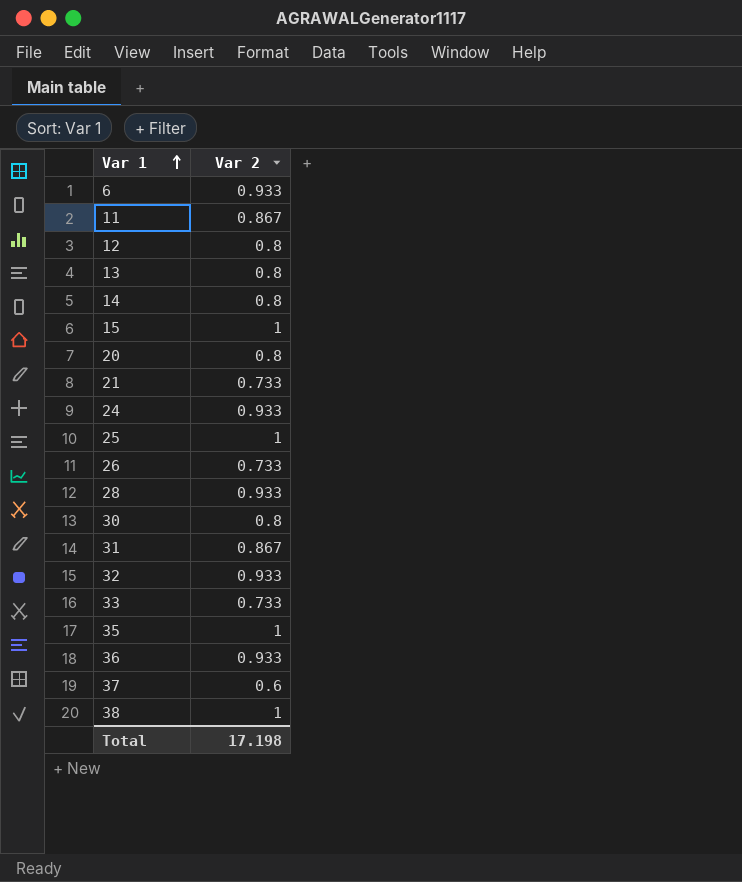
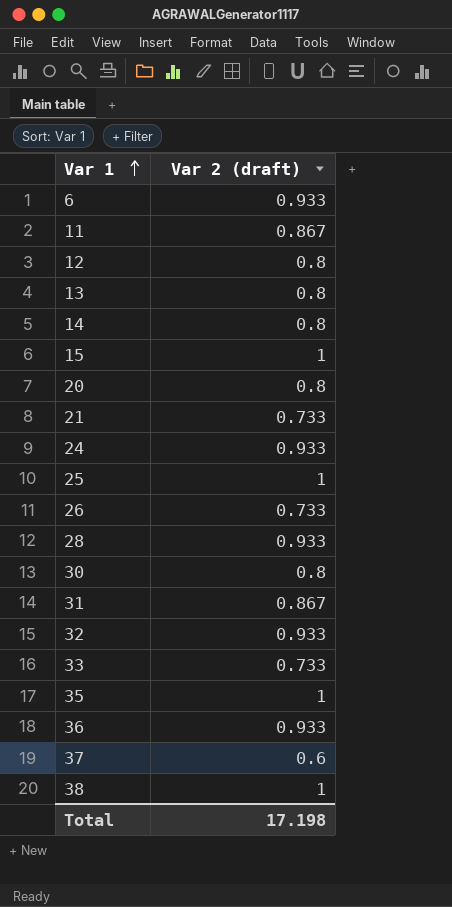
column name: Var 2 -> Var 2 (draft)

